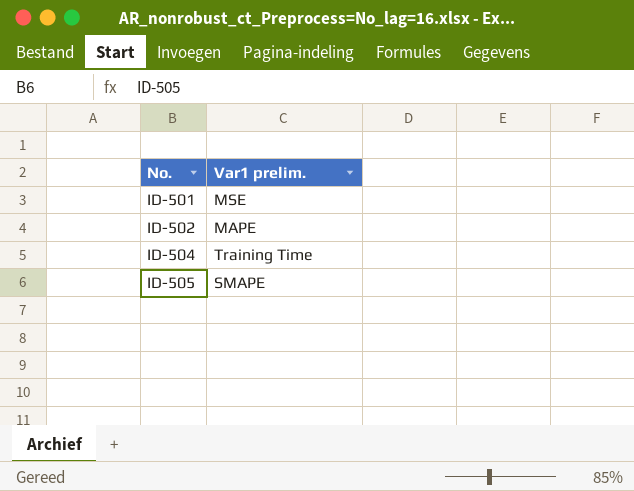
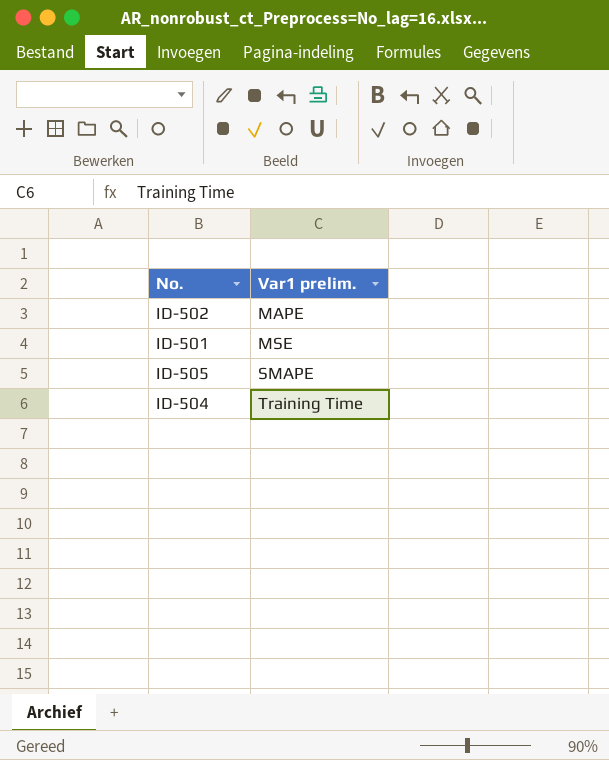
row order: No. ascending -> Var1 prelim. ascending

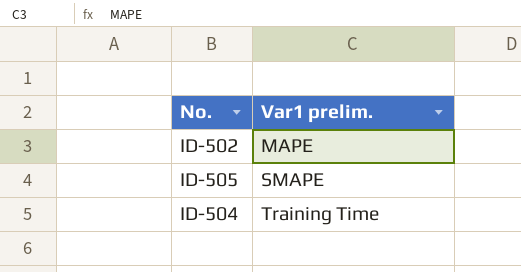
row ID-501: MSE -> none

